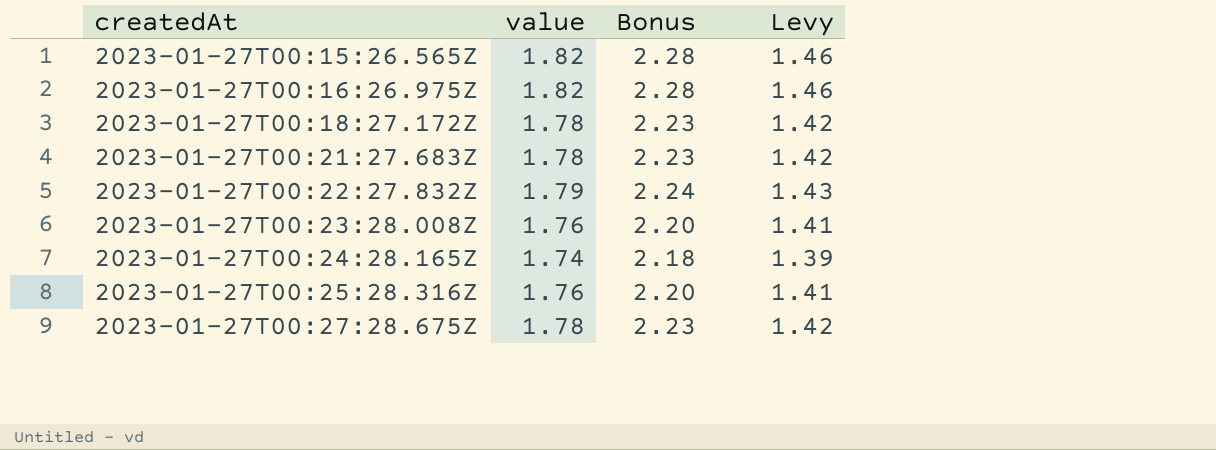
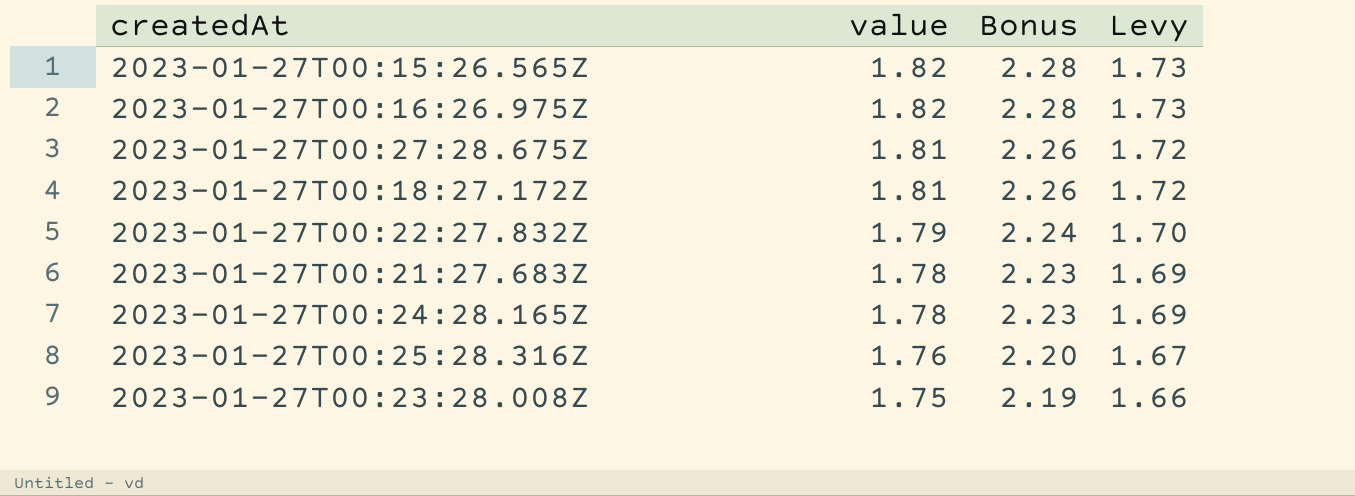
row order: createdAt ascending -> value descending
column Levy | formula: [value] * 0.8 -> [value] * 0.95
2023-01-27T00:27:28.675Z | value: 1.78 -> 1.81
2023-01-27T00:27:28.675Z | Bonus: 2.23 -> 2.26
2023-01-27T00:18:27.172Z | value: 1.78 -> 1.81
2023-01-27T00:18:27.172Z | Bonus: 2.23 -> 2.26
2023-01-27T00:24:28.165Z | value: 1.74 -> 1.78
2023-01-27T00:24:28.165Z | Bonus: 2.18 -> 2.23
2023-01-27T00:23:28.008Z | value: 1.76 -> 1.75
2023-01-27T00:23:28.008Z | Bonus: 2.20 -> 2.19

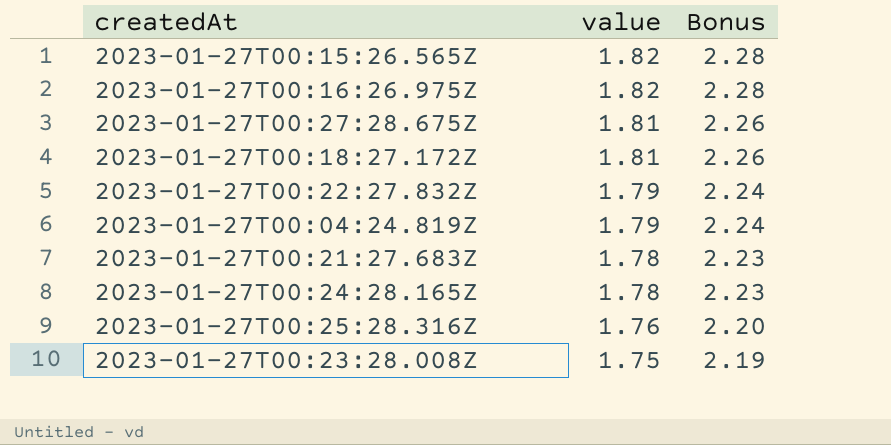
column Levy | formula: [value] * 0.95 -> none
row 2023-01-27T00:04:24.819Z: none -> 1.79 | 2.24

